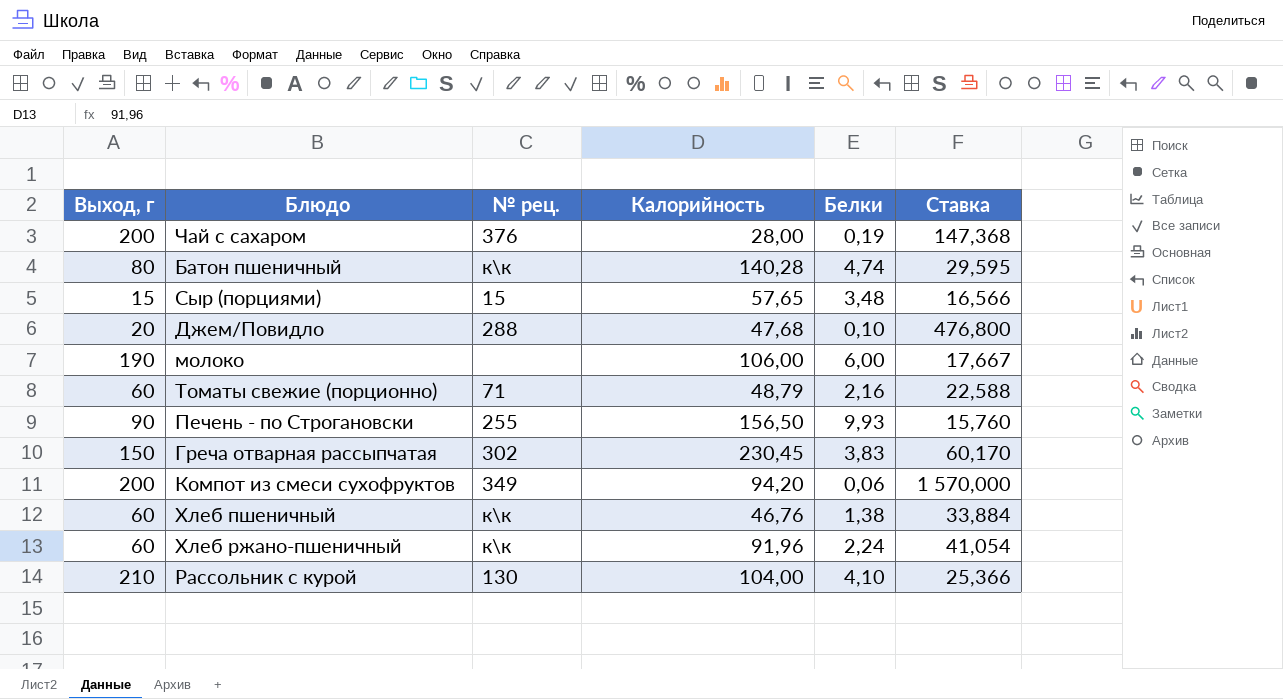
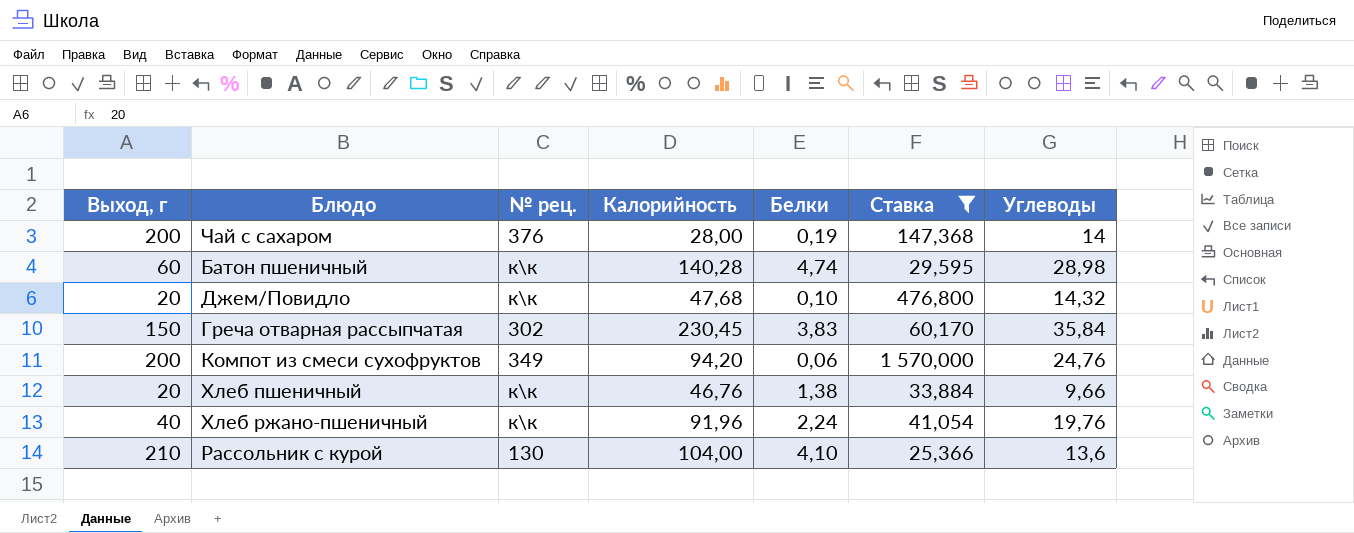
filter: none -> Ставка >= 25,366
column Углеводы | position: none -> 7
Батон пшеничный | Выход, г: 80 -> 60
Джем/Повидло | № рец.: 288 -> к\к
Хлеб пшеничный | Выход, г: 60 -> 20
Хлеб ржано-пшеничный | Выход, г: 60 -> 40

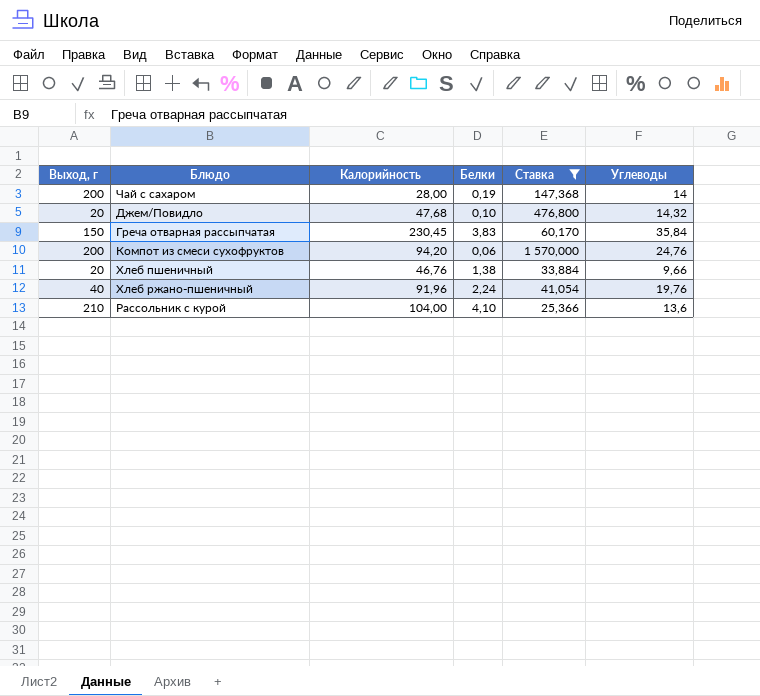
column № рец. | position: 3 -> none
row Батон пшеничный: 60 | к\к | 140,28 | 4,74 | 29,595 | 28,98 -> none

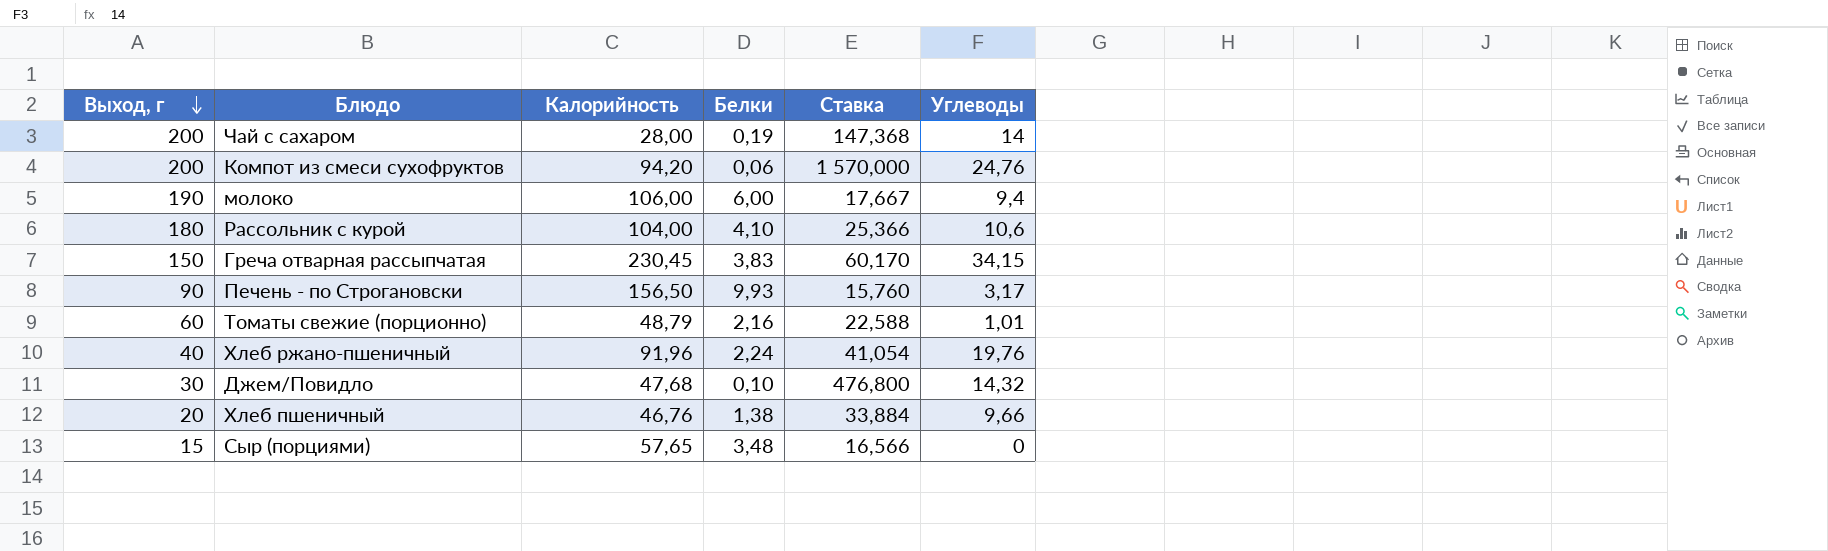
filter: Ставка >= 25,366 -> none
row order: none -> Выход, г descending
Рассольник с курой | Выход, г: 210 -> 180
Рассольник с курой | Углеводы: 13,6 -> 10,6
Греча отварная рассыпчатая | Углеводы: 35,84 -> 34,15
Джем/Повидло | Выход, г: 20 -> 30

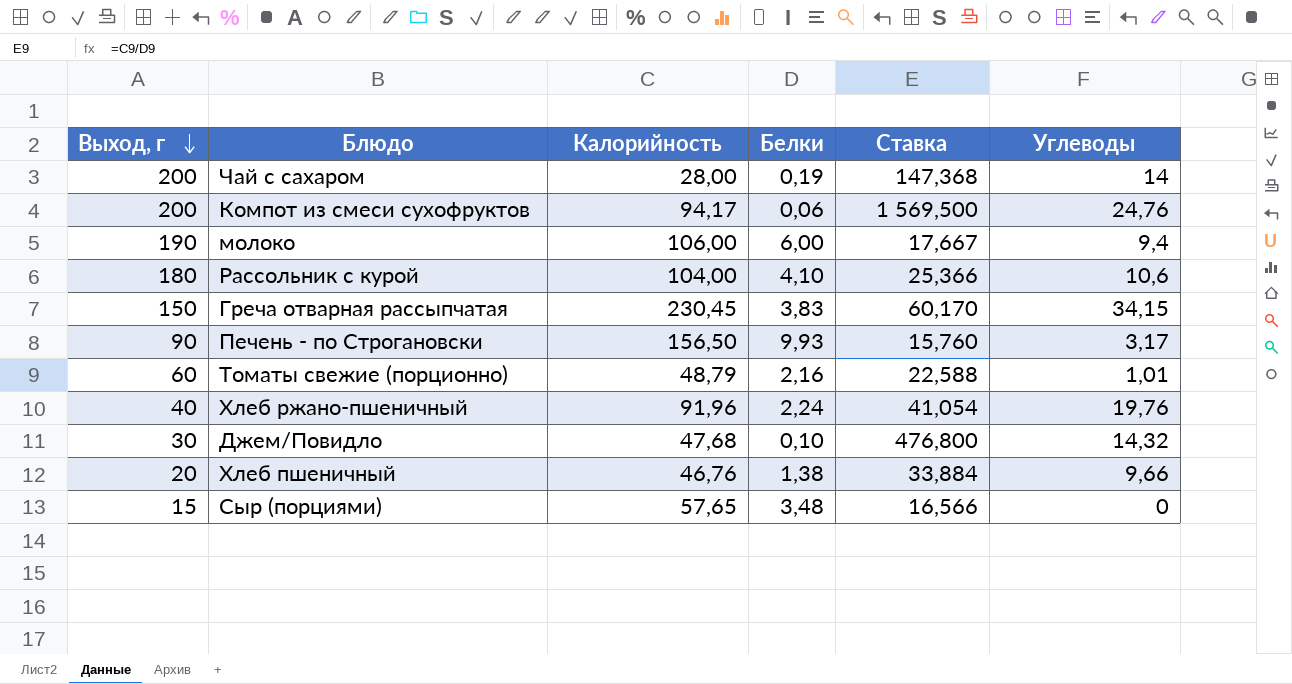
Компот из смеси сухофруктов | Калорийность: 94,20 -> 94,17
Компот из смеси сухофруктов | Ставка: 1 570,000 -> 1 569,500

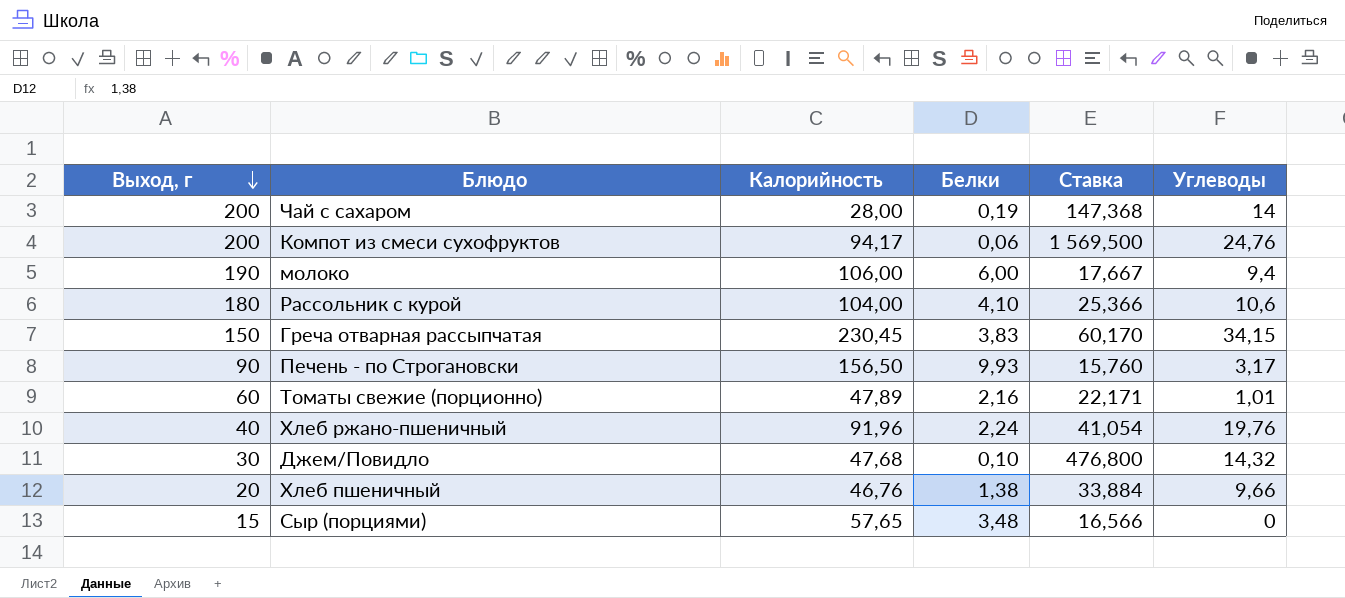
Томаты свежие (порционно) | Калорийность: 48,79 -> 47,89
Томаты свежие (порционно) | Ставка: 22,588 -> 22,171

